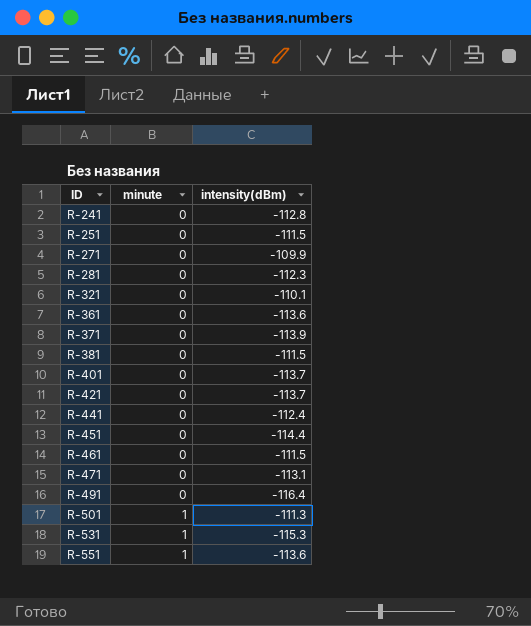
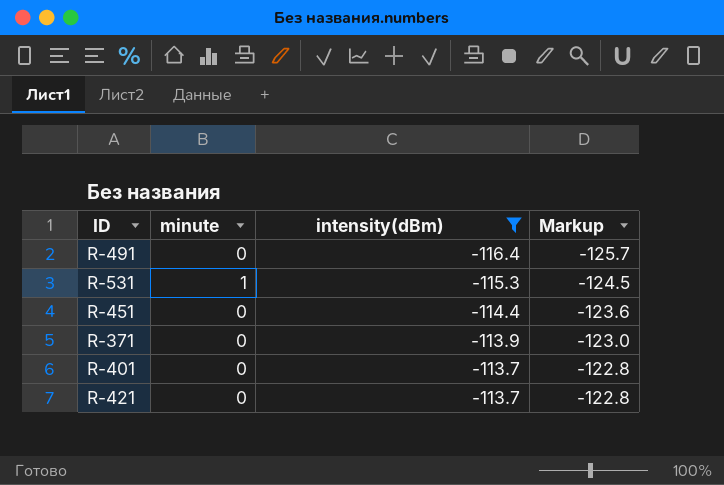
filter: none -> intensity(dBm) <= -113.7
row order: ID ascending -> intensity(dBm) ascending
column Markup | formula: none -> [intensity(dBm)] * 1.08

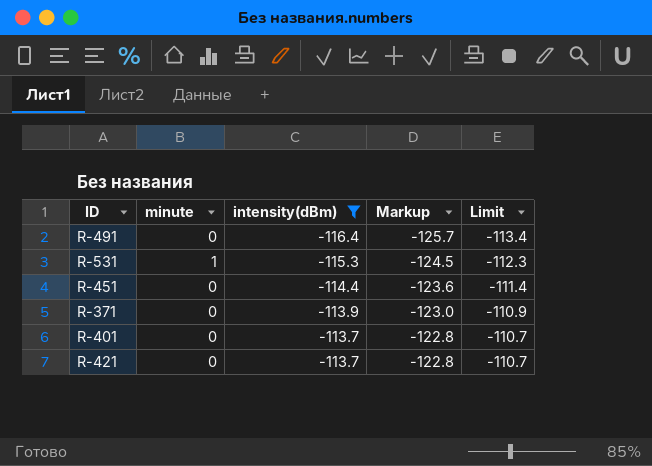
column Limit | formula: none -> [intensity(dBm)] + 3

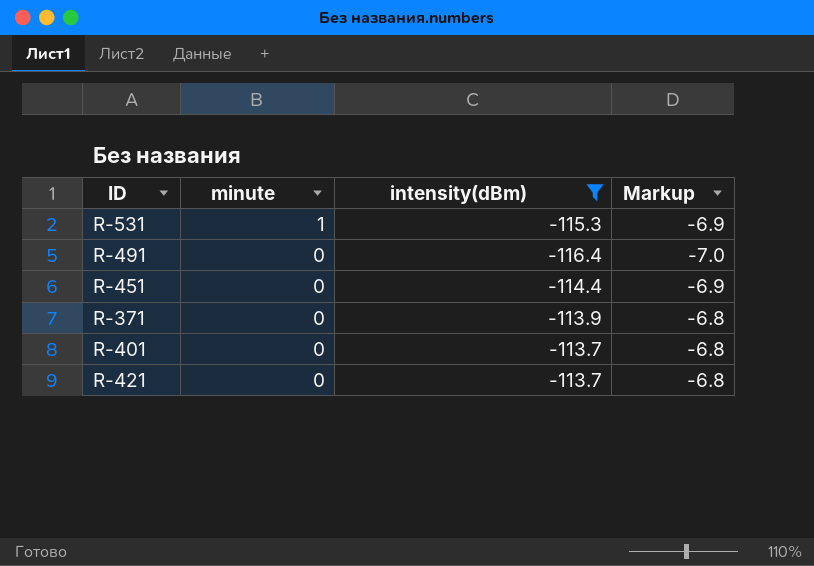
row order: intensity(dBm) ascending -> minute descending
column Limit | formula: [intensity(dBm)] + 3 -> none
column Markup | formula: [intensity(dBm)] * 1.08 -> [intensity(dBm)] * 0.06

